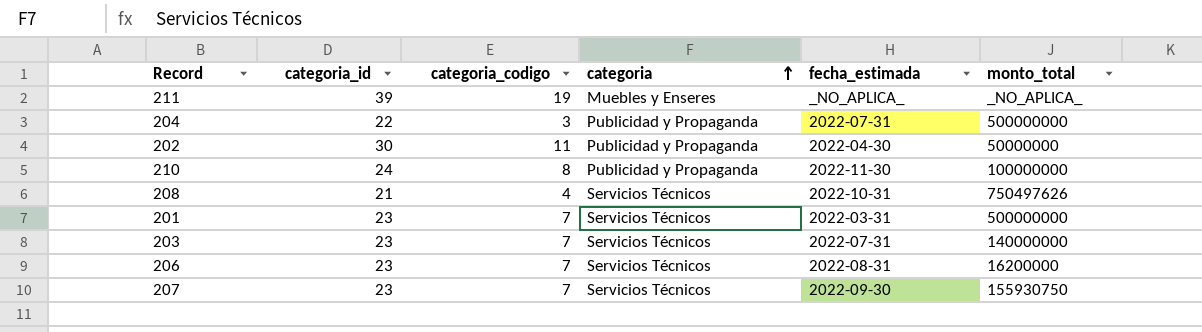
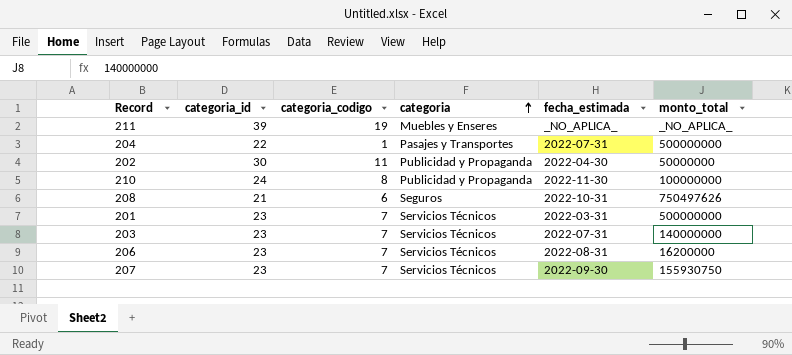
204 | categoria_codigo: 3 -> 1
204 | categoria: Publicidad y Propaganda -> Pasajes y Transportes
208 | categoria_codigo: 4 -> 6
208 | categoria: Servicios Técnicos -> Seguros

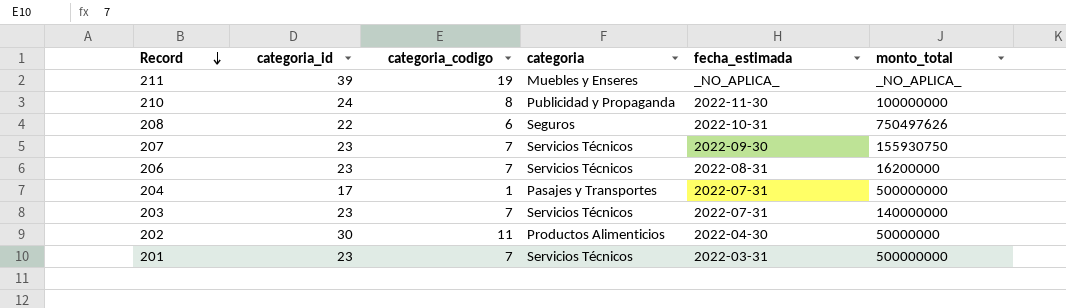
row order: categoria ascending -> Record descending
208 | categoria_id: 21 -> 22
204 | categoria_id: 22 -> 17
202 | categoria: Publicidad y Propaganda -> Productos Alimenticios

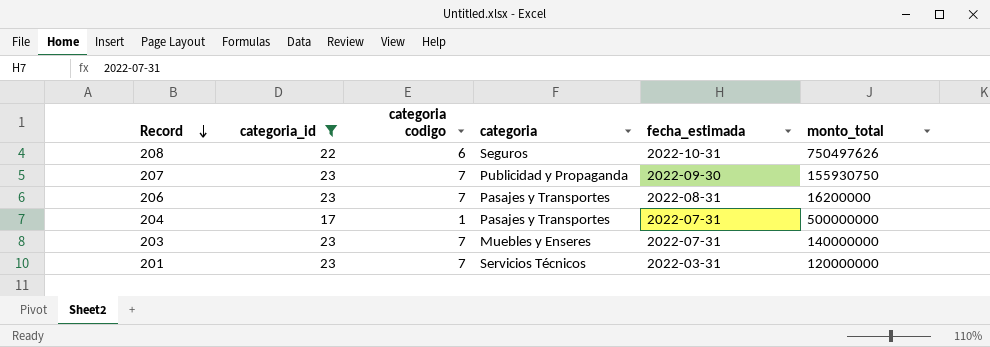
filter: none -> categoria_id <= 23
column name: categoria_codigo -> categoria codigo
207 | categoria: Servicios Técnicos -> Publicidad y Propaganda
206 | categoria: Servicios Técnicos -> Pasajes y Transportes
203 | categoria: Servicios Técnicos -> Muebles y Enseres
201 | monto_total: 500000000 -> 120000000

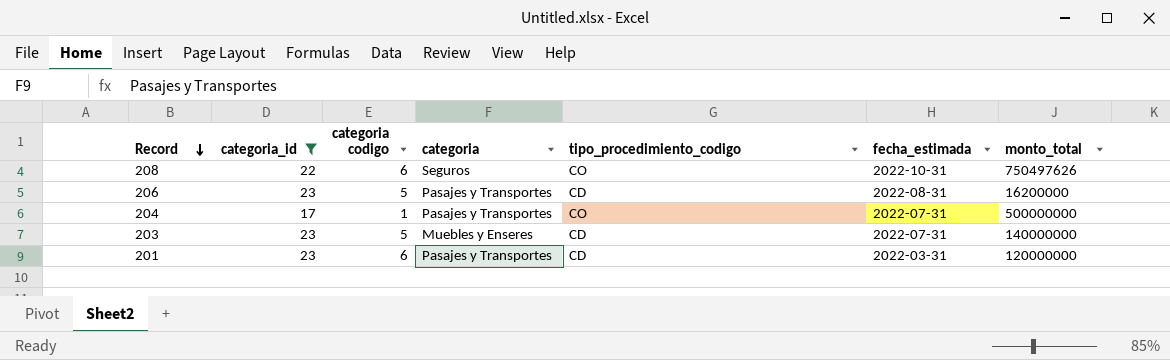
column tipo_procedimiento_codigo | position: none -> 5
row 207: 23 | 7 | Publicidad y Propaganda | 2022-09-30 | 155930750 -> none
206 | categoria codigo: 7 -> 5
203 | categoria codigo: 7 -> 5
201 | categoria codigo: 7 -> 6
201 | categoria: Servicios Técnicos -> Pasajes y Transportes

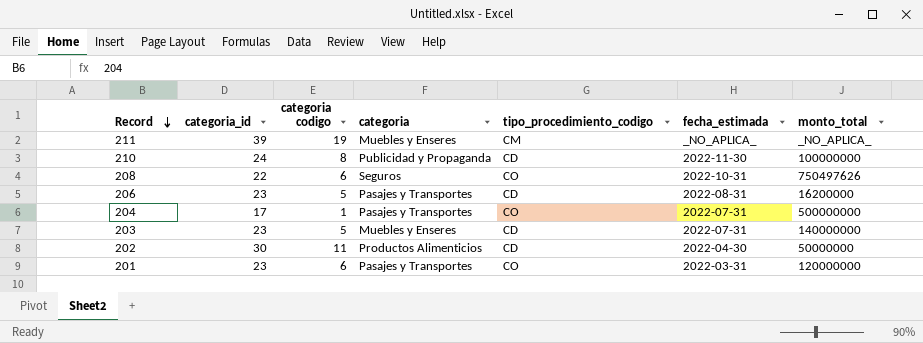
filter: categoria_id <= 23 -> none
201 | tipo_procedimiento_codigo: CD -> CO

